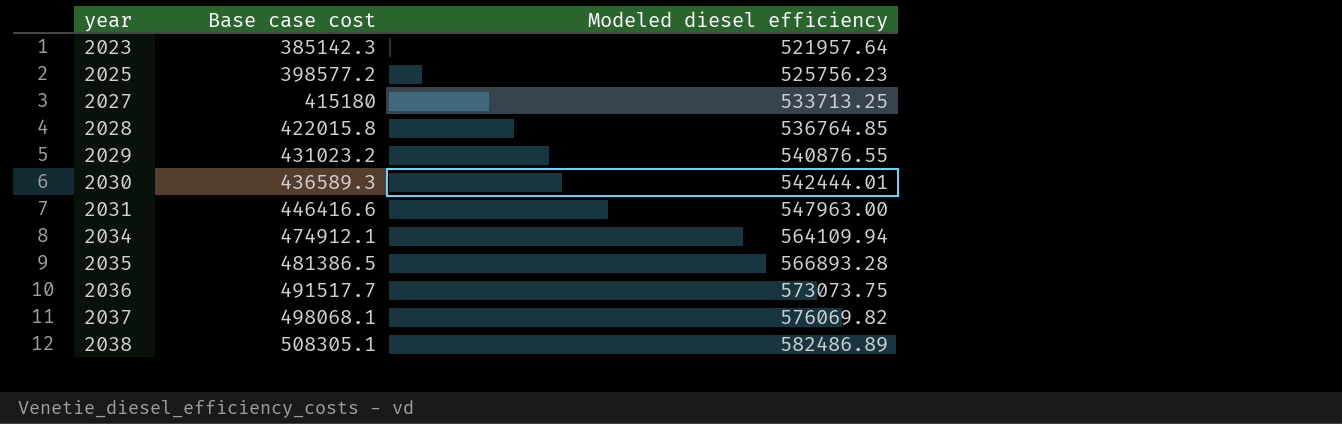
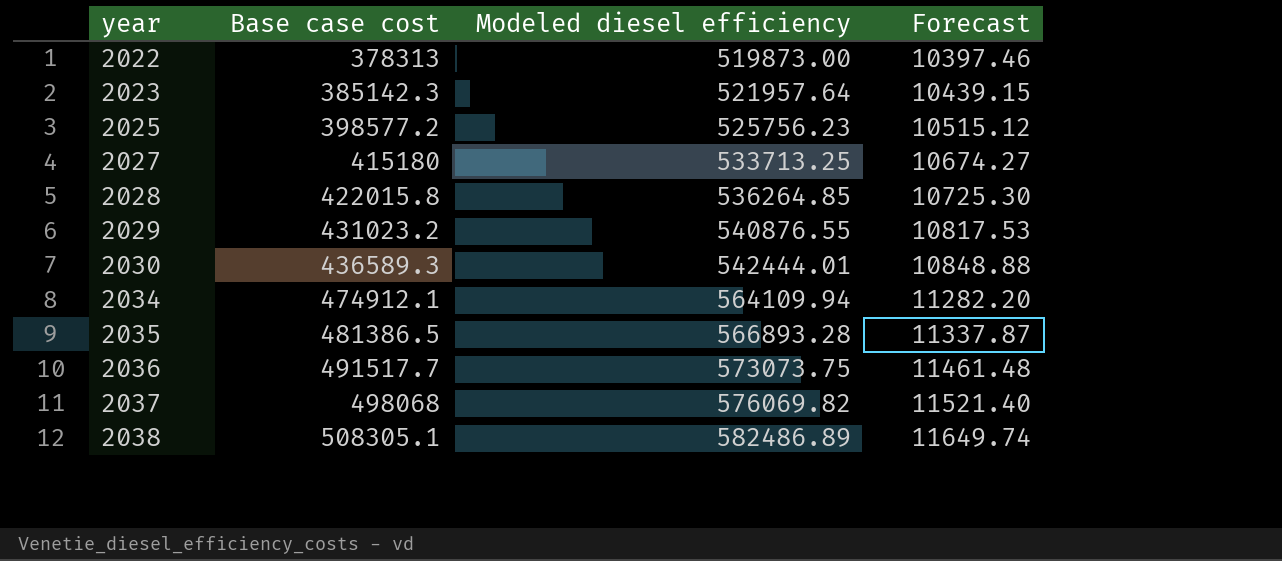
column Forecast | formula: none -> [Modeled diesel efficiency] * 0.02
row 2031: 446416.6 | 547963.00 -> none
row 2022: none -> 378313 | 519873.00 | 10397.46
2028 | Modeled diesel efficiency: 536764.85 -> 536264.85
2037 | Base case cost: 498068.1 -> 498068

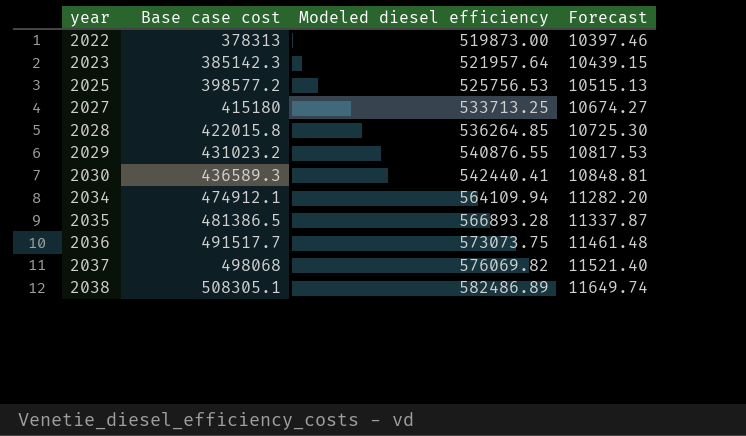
2025 | Modeled diesel efficiency: 525756.23 -> 525756.53
2025 | Forecast: 10515.12 -> 10515.13
2030 | Modeled diesel efficiency: 542444.01 -> 542440.41
2030 | Forecast: 10848.88 -> 10848.81

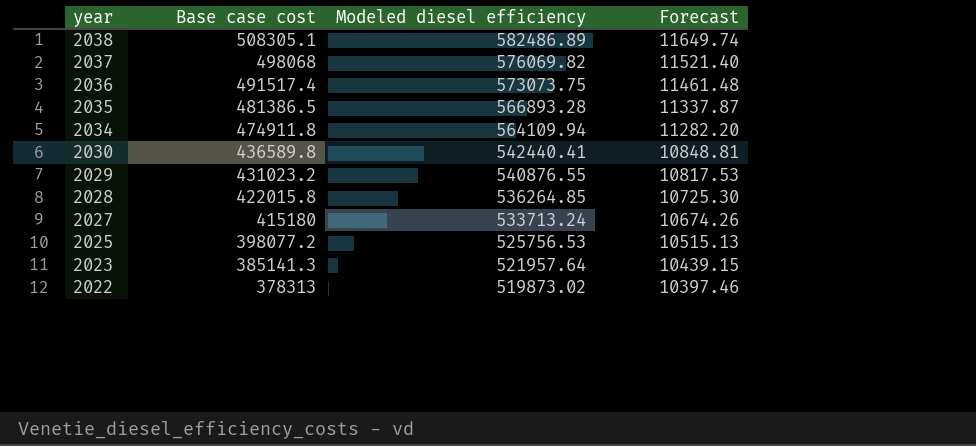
row order: year ascending -> year descending
2036 | Base case cost: 491517.7 -> 491517.4
2034 | Base case cost: 474912.1 -> 474911.8
2030 | Base case cost: 436589.3 -> 436589.8
2027 | Modeled diesel efficiency: 533713.25 -> 533713.24
2027 | Forecast: 10674.27 -> 10674.26
2025 | Base case cost: 398577.2 -> 398077.2
2023 | Base case cost: 385142.3 -> 385141.3
2022 | Modeled diesel efficiency: 519873.00 -> 519873.02

